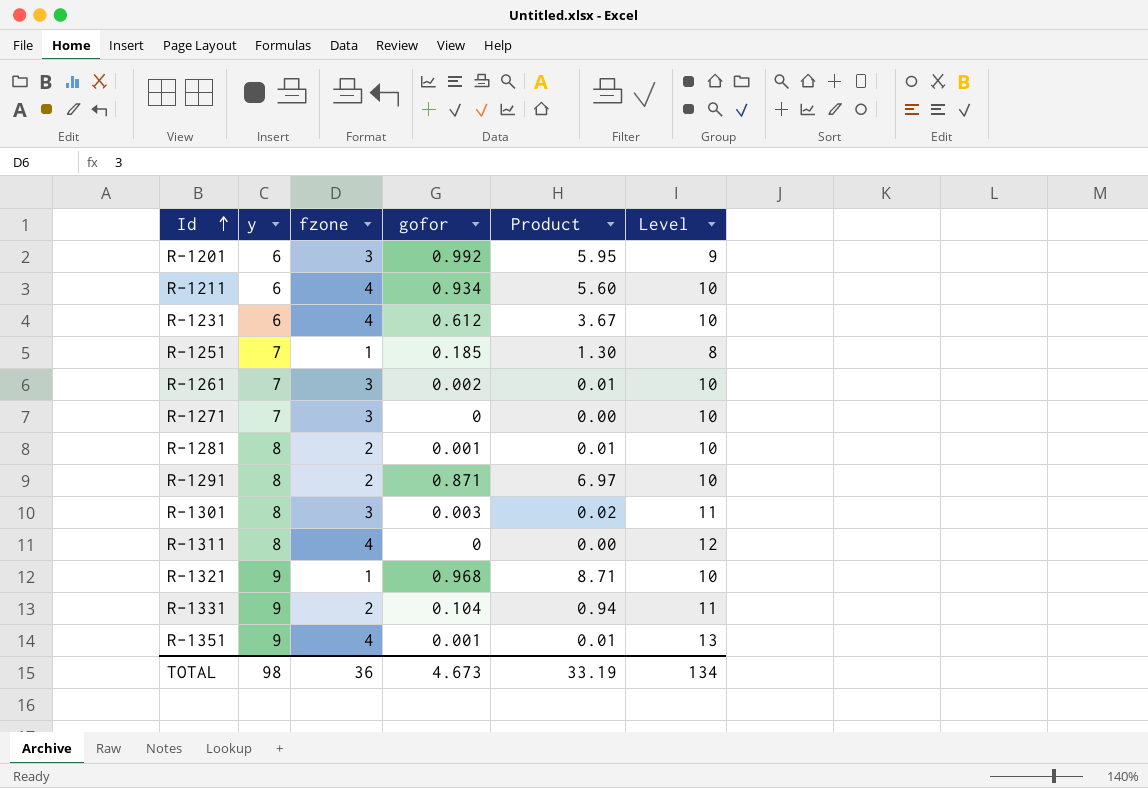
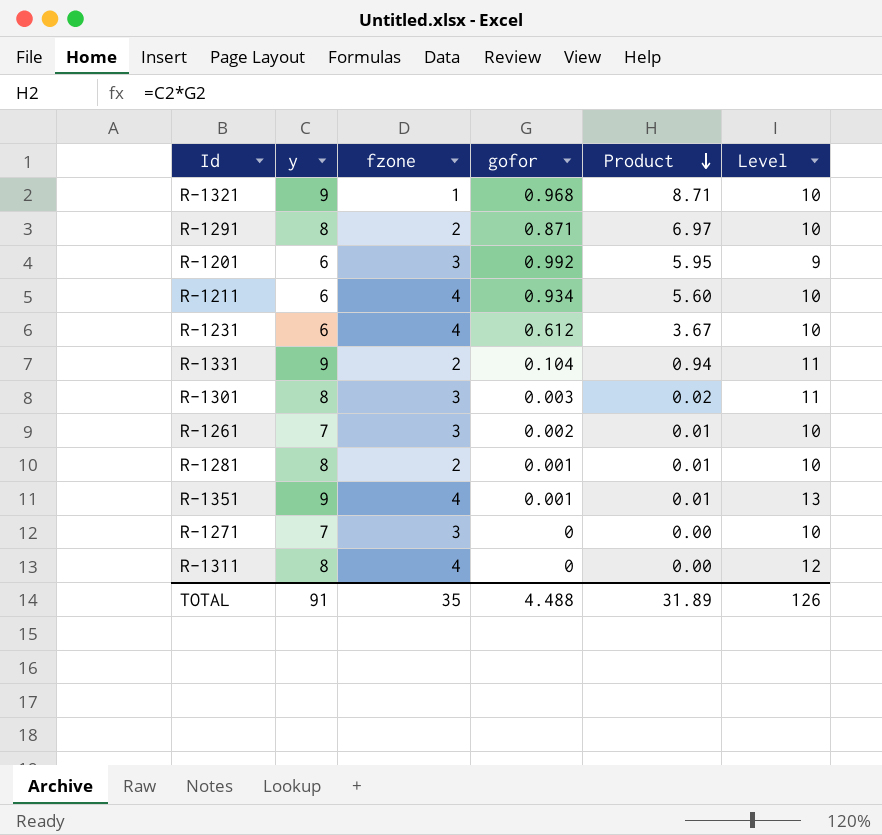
row order: Id ascending -> Product descending
row R-1251: 7 | 1 | 0.185 | 1.30 | 8 -> none
TOTAL | y: 98 -> 91
TOTAL | fzone: 36 -> 35
TOTAL | gofor: 4.673 -> 4.488
TOTAL | Product: 33.19 -> 31.89
TOTAL | Level: 134 -> 126

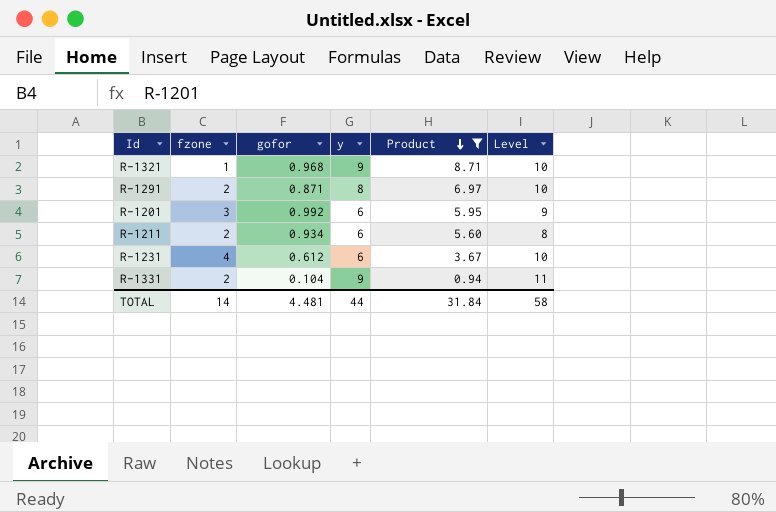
filter: none -> Product >= 0.94
column y | position: 2 -> 4
R-1211 | fzone: 4 -> 2
R-1211 | Level: 10 -> 8
TOTAL | fzone: 35 -> 14
TOTAL | gofor: 4.488 -> 4.481
TOTAL | y: 91 -> 44
TOTAL | Product: 31.89 -> 31.84
TOTAL | Level: 126 -> 58

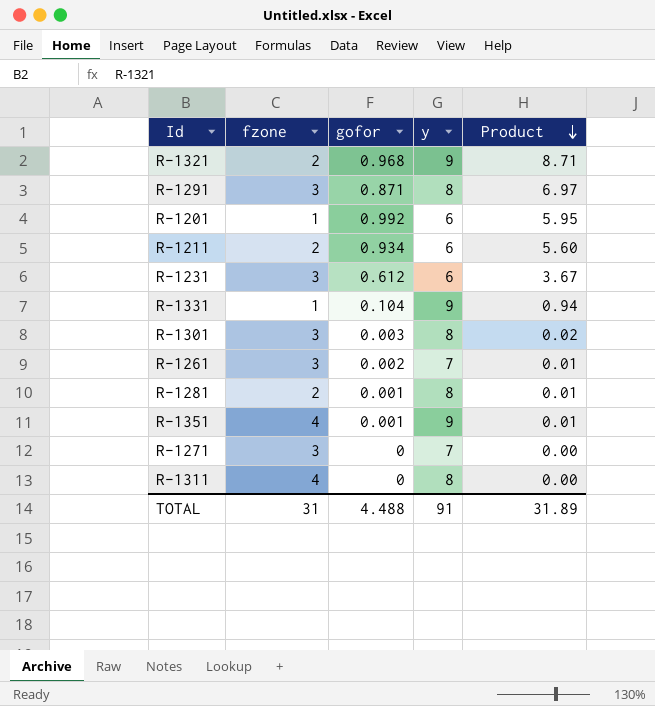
filter: Product >= 0.94 -> none
column Level | formula: [fzone] + [y] -> none
R-1321 | fzone: 1 -> 2
R-1291 | fzone: 2 -> 3
R-1201 | fzone: 3 -> 1
R-1231 | fzone: 4 -> 3
R-1331 | fzone: 2 -> 1
TOTAL | fzone: 14 -> 31
TOTAL | gofor: 4.481 -> 4.488
TOTAL | y: 44 -> 91
TOTAL | Product: 31.84 -> 31.89

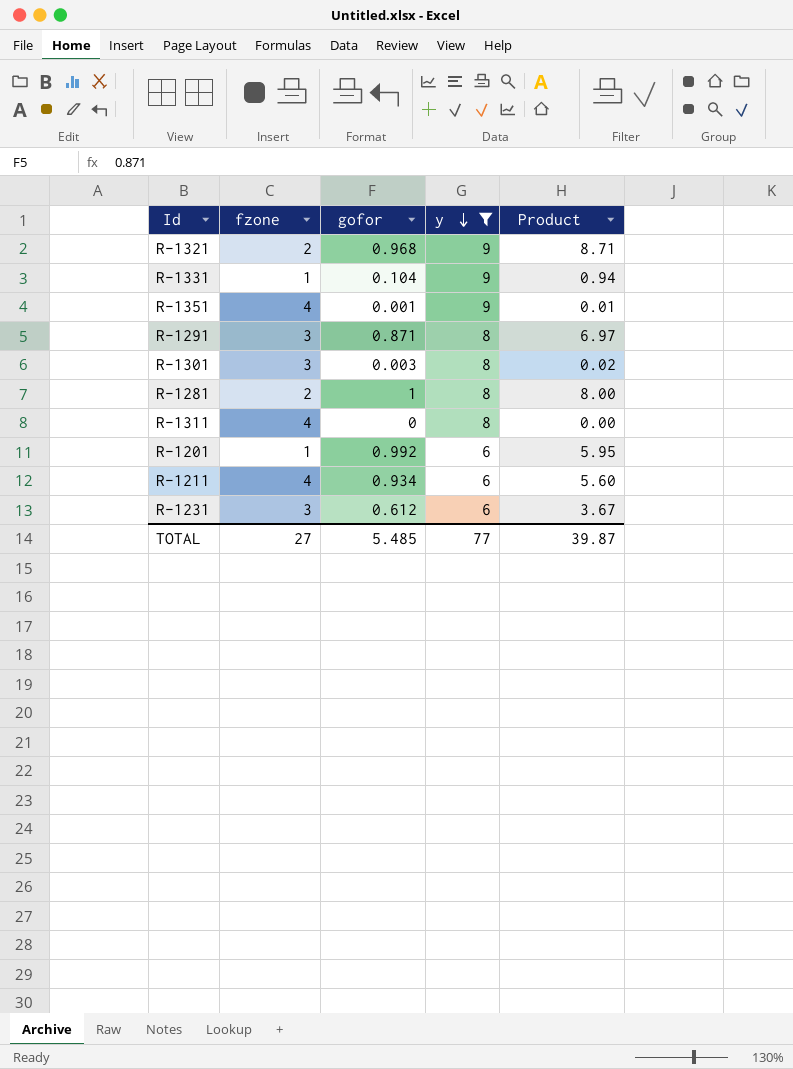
filter: none -> y != 7
row order: Product descending -> y descending
R-1281 | gofor: 0.001 -> 1
R-1281 | Product: 0.01 -> 8.00
R-1211 | fzone: 2 -> 4
TOTAL | fzone: 31 -> 27
TOTAL | gofor: 4.488 -> 5.485
TOTAL | y: 91 -> 77
TOTAL | Product: 31.89 -> 39.87

